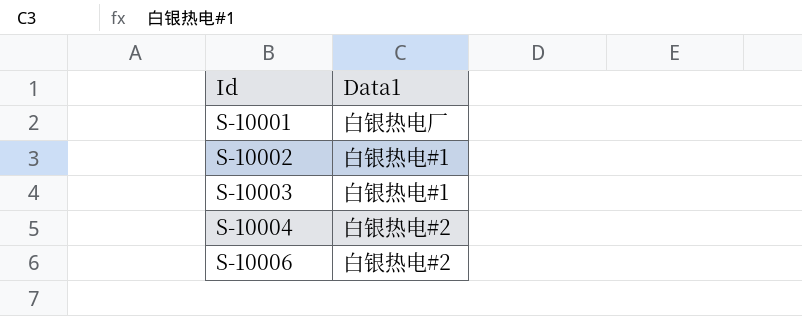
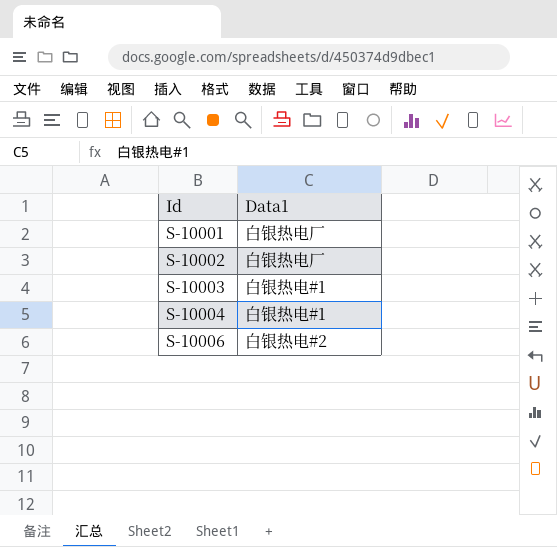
S-10002 | Data1: 白银热电#1 -> 白银热电厂
S-10004 | Data1: 白银热电#2 -> 白银热电#1

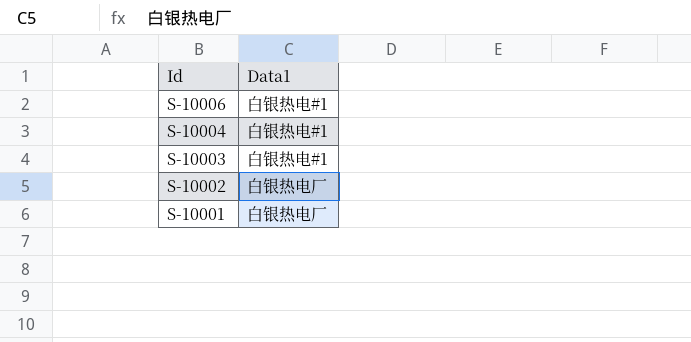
row order: Id ascending -> Id descending
S-10006 | Data1: 白银热电#2 -> 白银热电#1

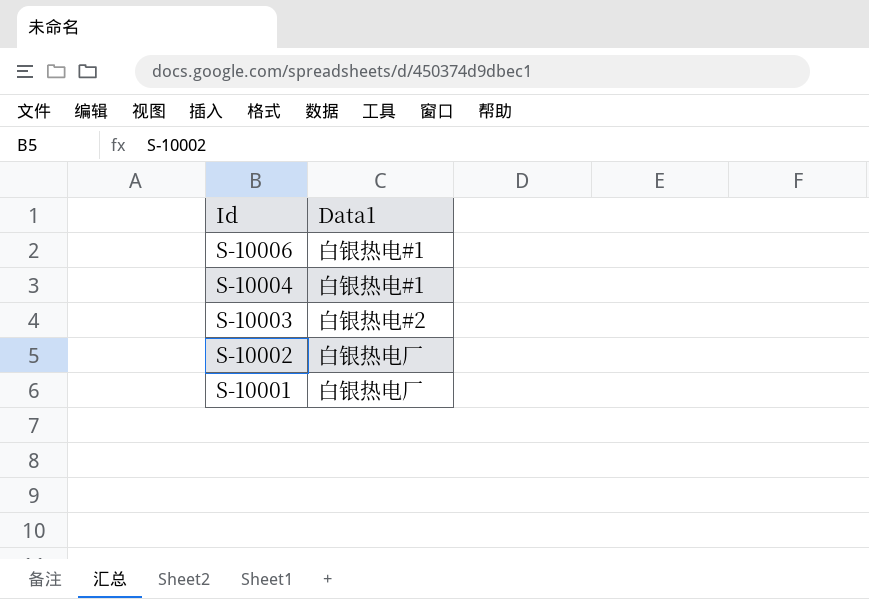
S-10003 | Data1: 白银热电#1 -> 白银热电#2

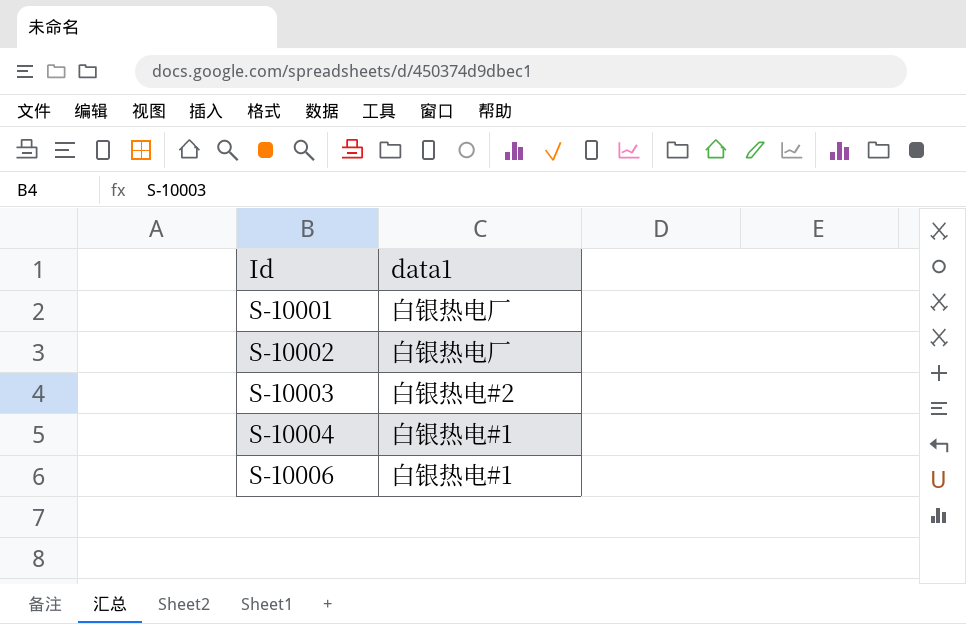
row order: Id descending -> Id ascending
column name: Data1 -> data1

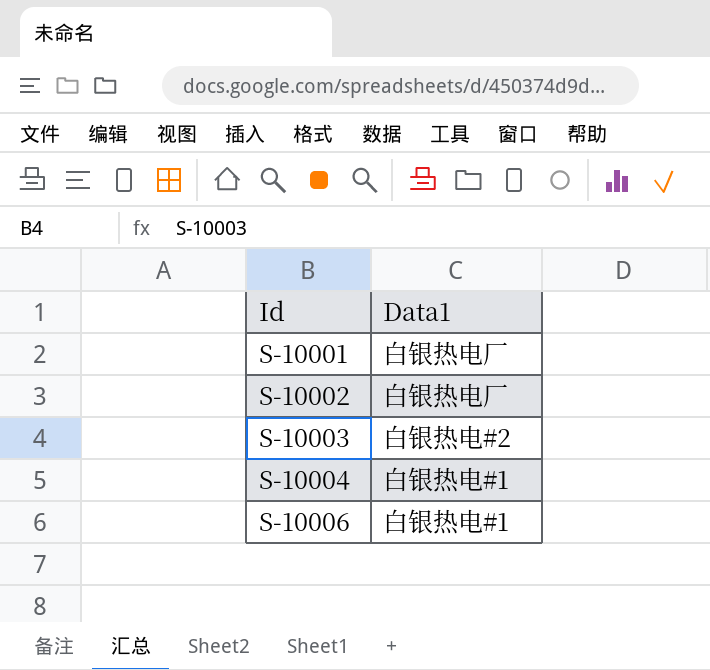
column name: data1 -> Data1

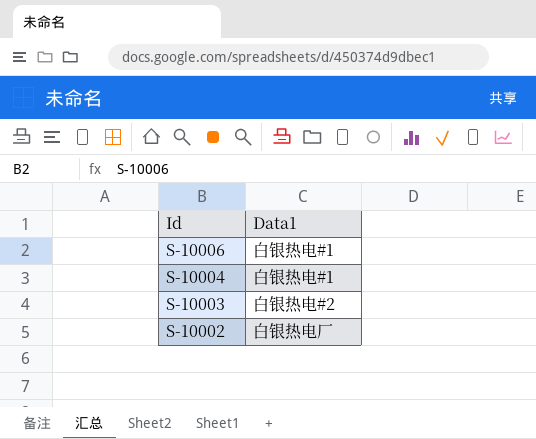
row order: Id ascending -> Id descending
row S-10001: 白银热电厂 -> none

